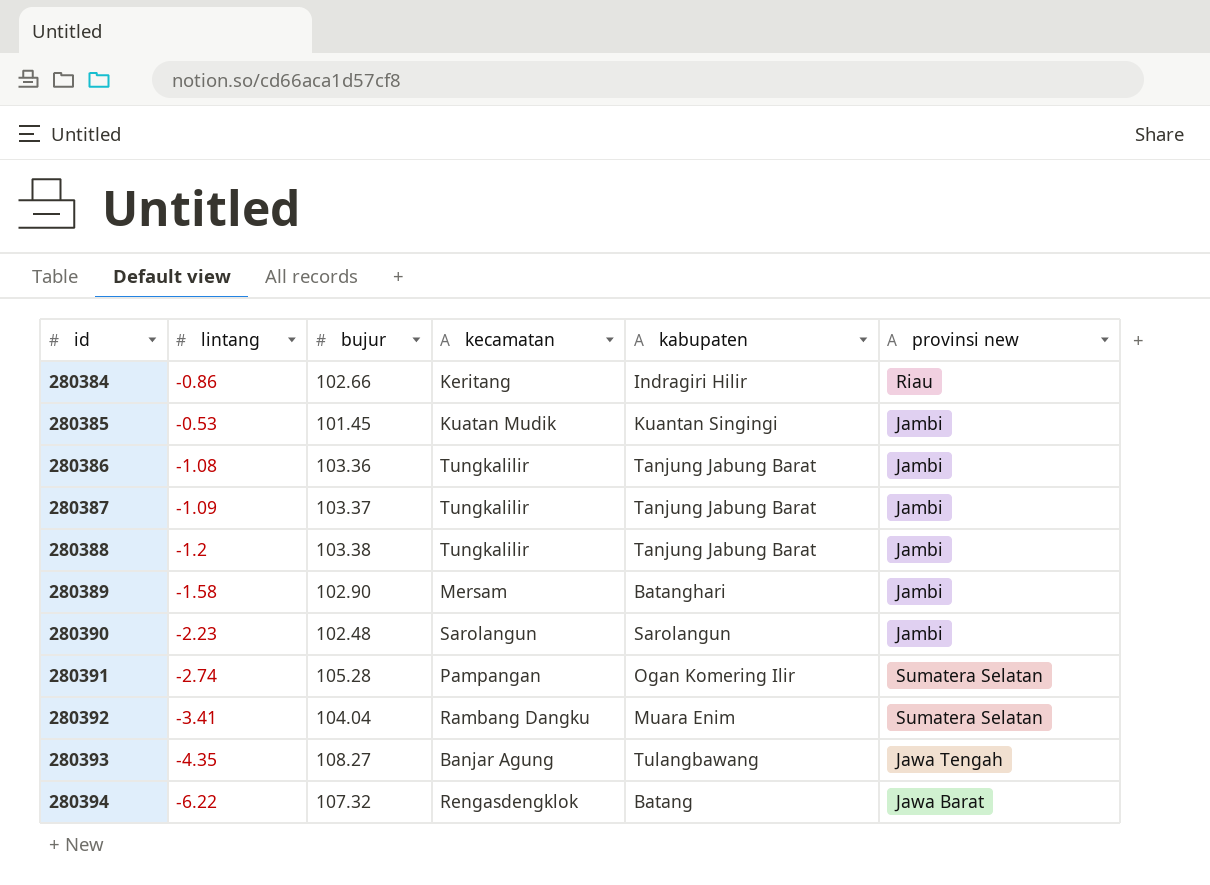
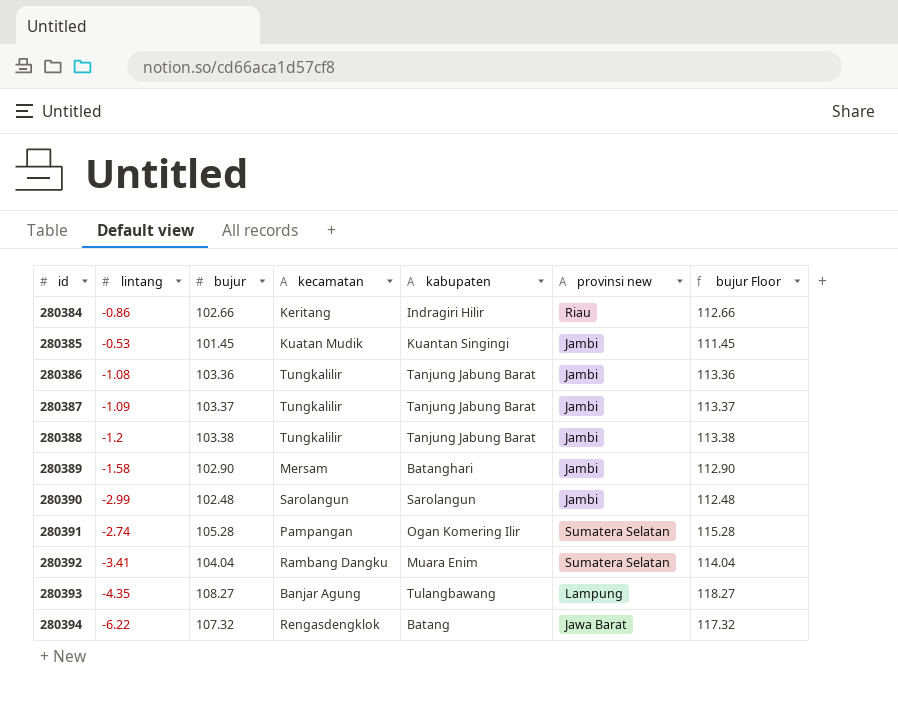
column bujur Floor | formula: none -> [bujur] + 10
280390 | lintang: -2.23 -> -2.99
280393 | provinsi new: Jawa Tengah -> Lampung

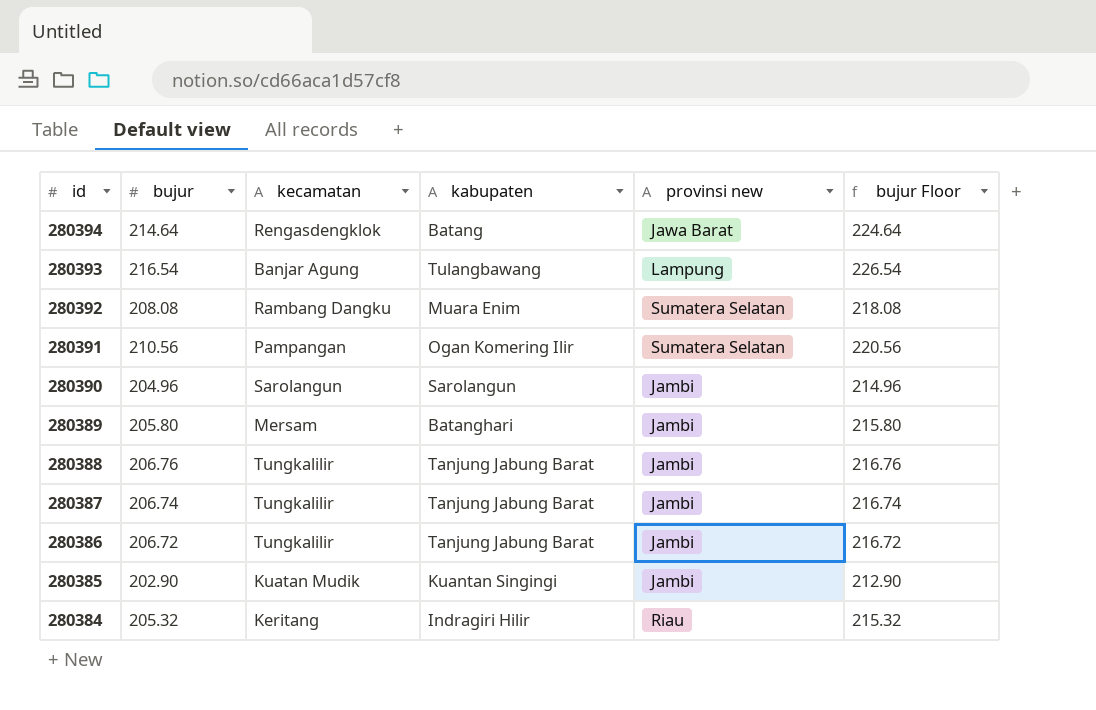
row order: id ascending -> id descending
column lintang | position: 2 -> none
280394 | bujur: 107.32 -> 214.64
280394 | bujur Floor: 117.32 -> 224.64
280393 | bujur: 108.27 -> 216.54
280393 | bujur Floor: 118.27 -> 226.54
280392 | bujur: 104.04 -> 208.08
280392 | bujur Floor: 114.04 -> 218.08
280391 | bujur: 105.28 -> 210.56
280391 | bujur Floor: 115.28 -> 220.56
280390 | bujur: 102.48 -> 204.96
280390 | bujur Floor: 112.48 -> 214.96
280389 | bujur: 102.90 -> 205.80
280389 | bujur Floor: 112.90 -> 215.80
280388 | bujur: 103.38 -> 206.76
280388 | bujur Floor: 113.38 -> 216.76
280387 | bujur: 103.37 -> 206.74
280387 | bujur Floor: 113.37 -> 216.74
280386 | bujur: 103.36 -> 206.72
280386 | bujur Floor: 113.36 -> 216.72
280385 | bujur: 101.45 -> 202.90
280385 | bujur Floor: 111.45 -> 212.90
280384 | bujur: 102.66 -> 205.32
280384 | bujur Floor: 112.66 -> 215.32

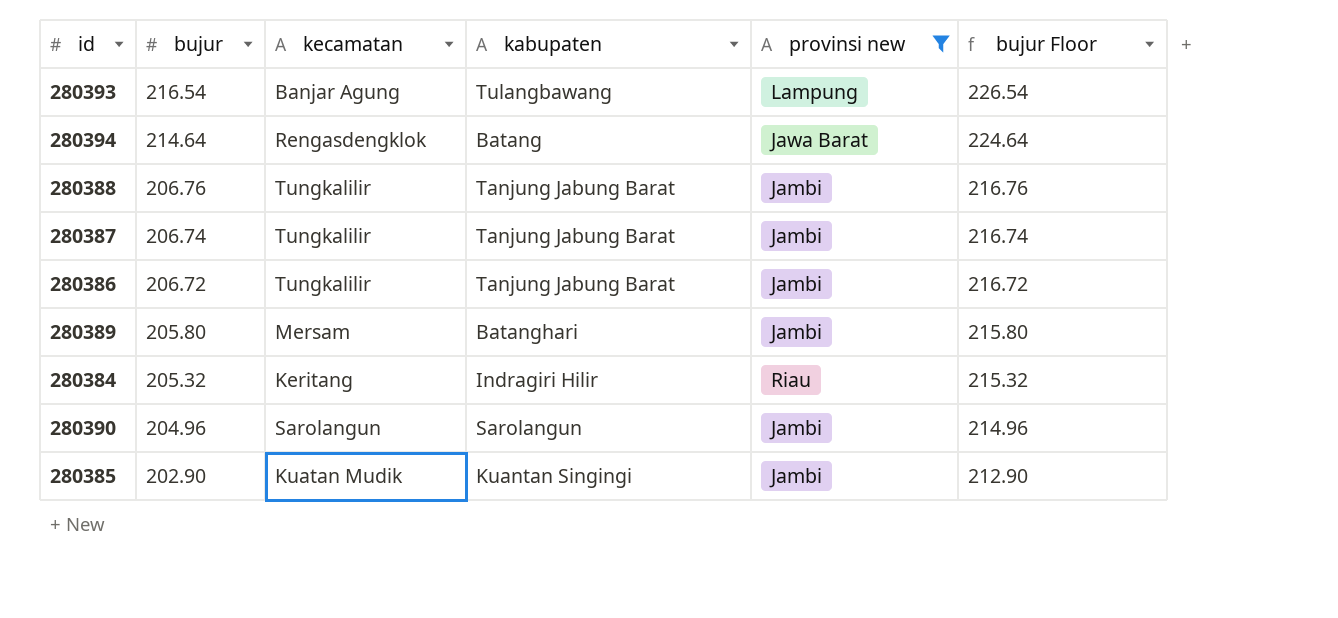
filter: none -> provinsi new != Sumatera Selatan
row order: id descending -> bujur descending

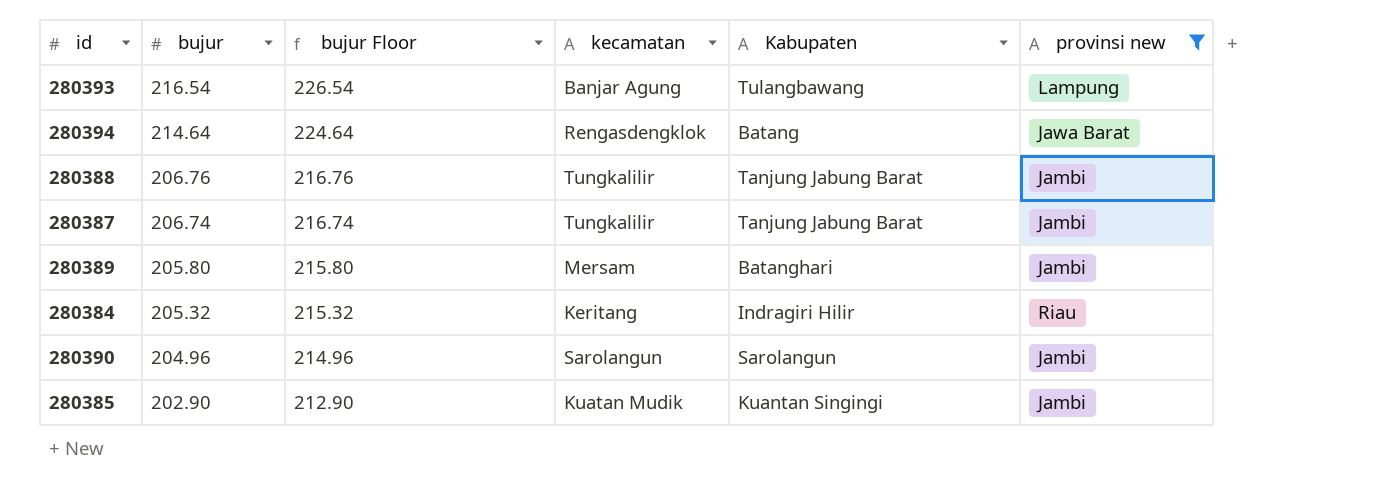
column bujur Floor | position: 6 -> 3
column name: kabupaten -> Kabupaten
row 280386: 206.72 | Tungkalilir | Tanjung Jabung Barat | Jambi | 216.72 -> none

